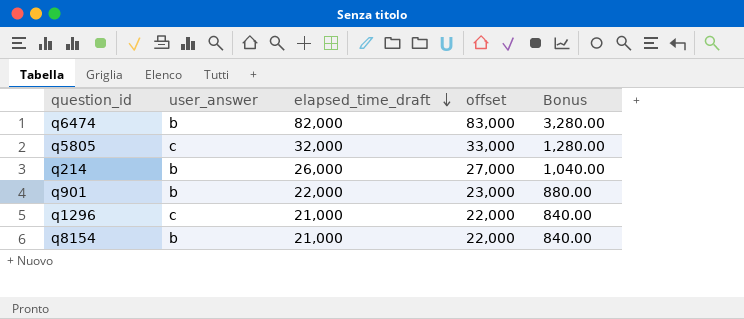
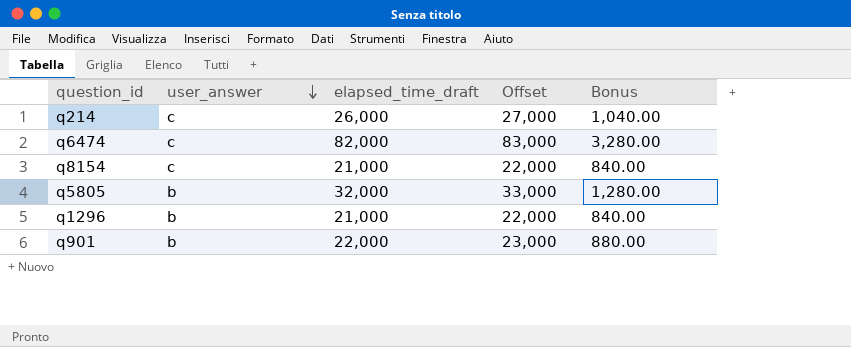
row order: elapsed_time_draft descending -> user_answer descending
column name: offset -> Offset
q214 | user_answer: b -> c
q6474 | user_answer: b -> c
q8154 | user_answer: b -> c
q5805 | user_answer: c -> b
q1296 | user_answer: c -> b

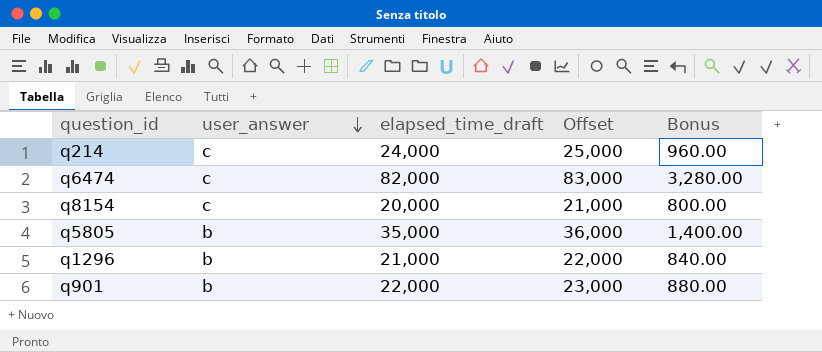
q214 | elapsed_time_draft: 26,000 -> 24,000
q214 | Offset: 27,000 -> 25,000
q214 | Bonus: 1,040.00 -> 960.00
q8154 | elapsed_time_draft: 21,000 -> 20,000
q8154 | Offset: 22,000 -> 21,000
q8154 | Bonus: 840.00 -> 800.00
q5805 | elapsed_time_draft: 32,000 -> 35,000
q5805 | Offset: 33,000 -> 36,000
q5805 | Bonus: 1,280.00 -> 1,400.00

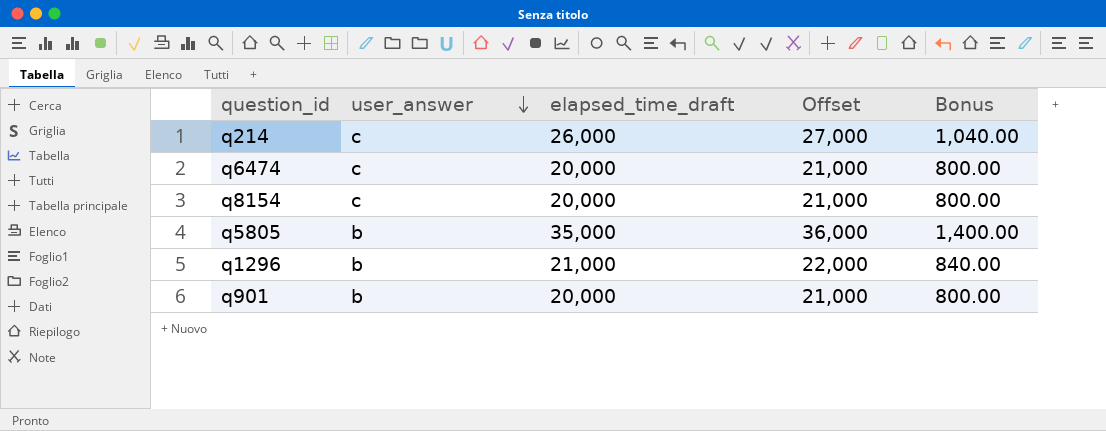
q214 | elapsed_time_draft: 24,000 -> 26,000
q214 | Offset: 25,000 -> 27,000
q214 | Bonus: 960.00 -> 1,040.00
q6474 | elapsed_time_draft: 82,000 -> 20,000
q6474 | Offset: 83,000 -> 21,000
q6474 | Bonus: 3,280.00 -> 800.00
q901 | elapsed_time_draft: 22,000 -> 20,000
q901 | Offset: 23,000 -> 21,000
q901 | Bonus: 880.00 -> 800.00

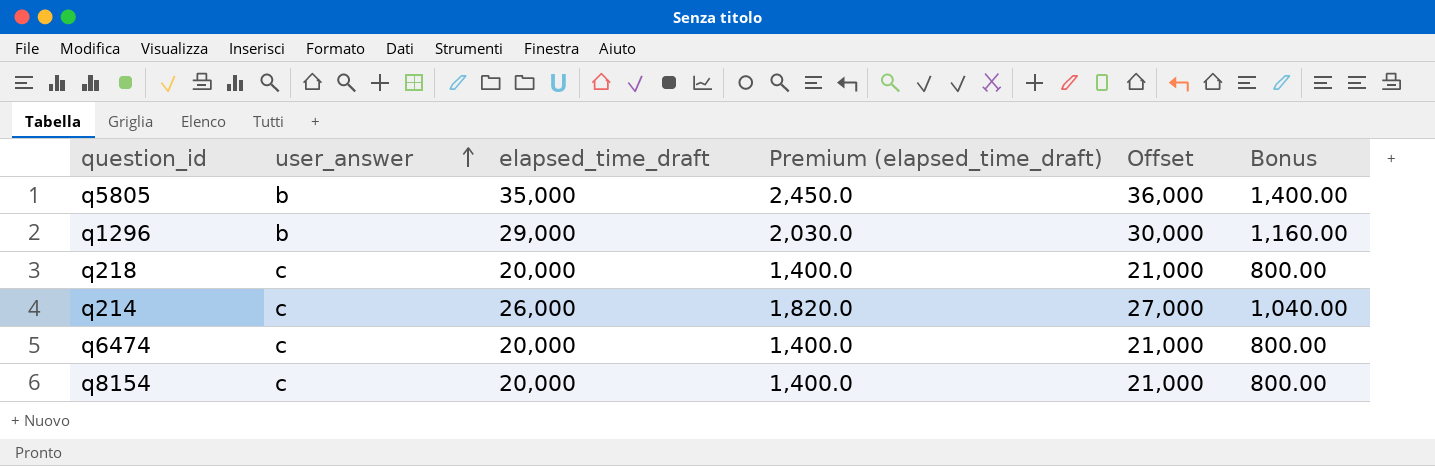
row order: user_answer descending -> user_answer ascending
column Premium (elapsed_time_draft) | formula: none -> [elapsed_time_draft] * 0.07
row q901: b | 20,000 | 21,000 | 800.00 -> none
q1296 | elapsed_time_draft: 21,000 -> 29,000
q1296 | Offset: 22,000 -> 30,000
q1296 | Bonus: 840.00 -> 1,160.00
row q218: none -> c | 20,000 | 1,400.0 | 21,000 | 800.00

